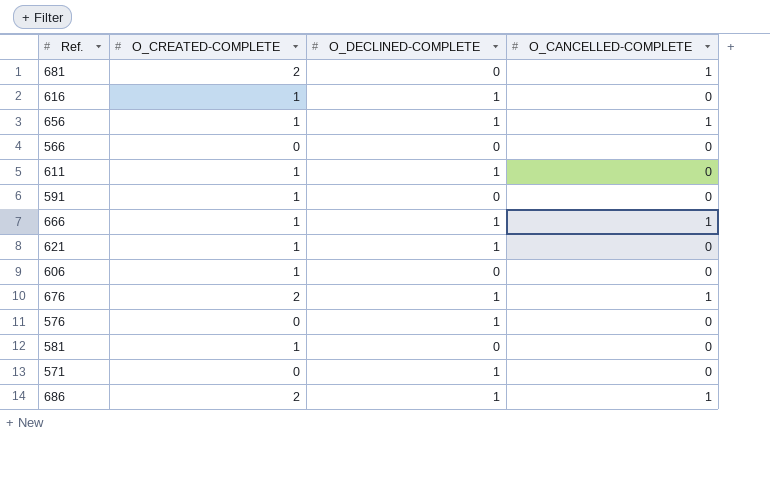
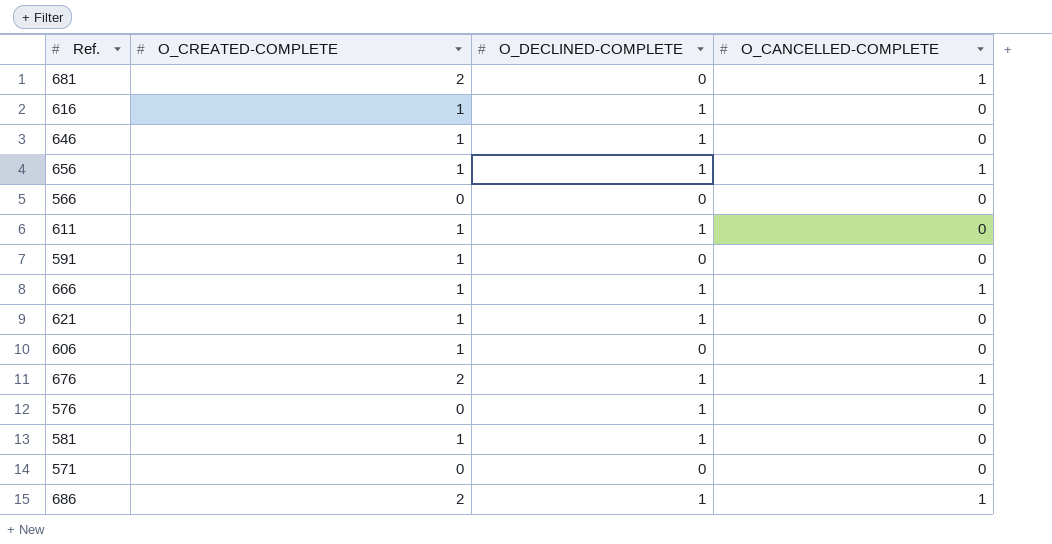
row 646: none -> 1 | 1 | 0
581 | O_DECLINED-COMPLETE: 0 -> 1
571 | O_DECLINED-COMPLETE: 1 -> 0

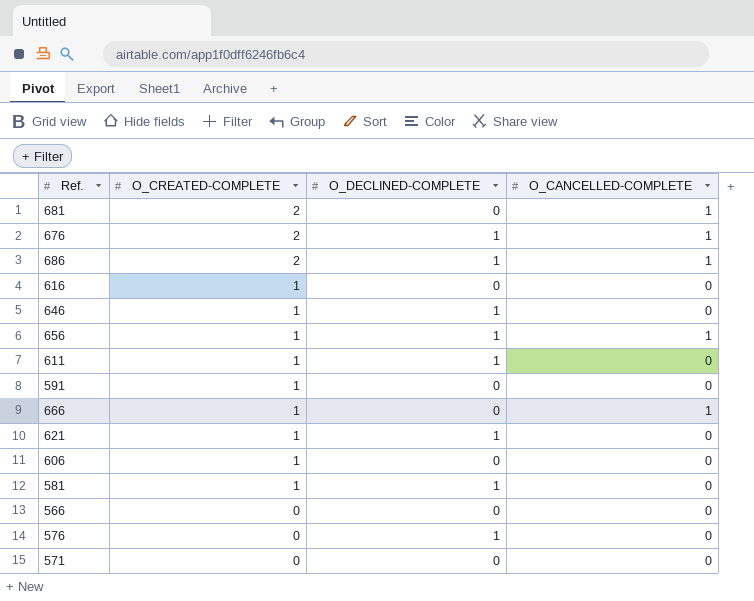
row order: none -> O_CREATED-COMPLETE descending
616 | O_DECLINED-COMPLETE: 1 -> 0
666 | O_DECLINED-COMPLETE: 1 -> 0

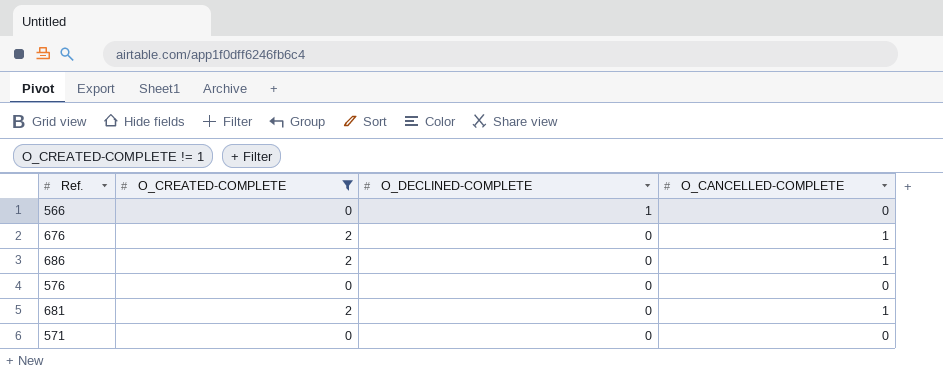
filter: none -> O_CREATED-COMPLETE != 1
row order: O_CREATED-COMPLETE descending -> O_DECLINED-COMPLETE descending
566 | O_DECLINED-COMPLETE: 0 -> 1
676 | O_DECLINED-COMPLETE: 1 -> 0
686 | O_DECLINED-COMPLETE: 1 -> 0
576 | O_DECLINED-COMPLETE: 1 -> 0

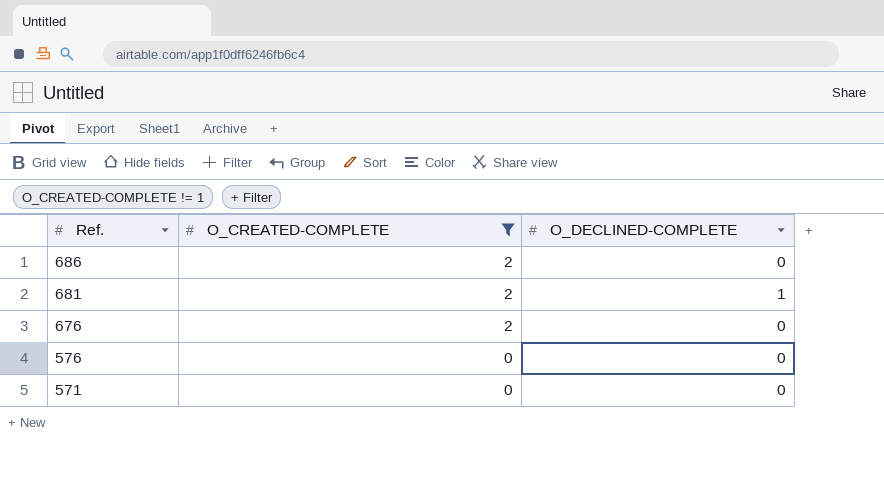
row order: O_DECLINED-COMPLETE descending -> Ref. descending
column O_CANCELLED-COMPLETE | position: 4 -> none
row 566: 0 | 1 | 0 -> none
681 | O_DECLINED-COMPLETE: 0 -> 1

